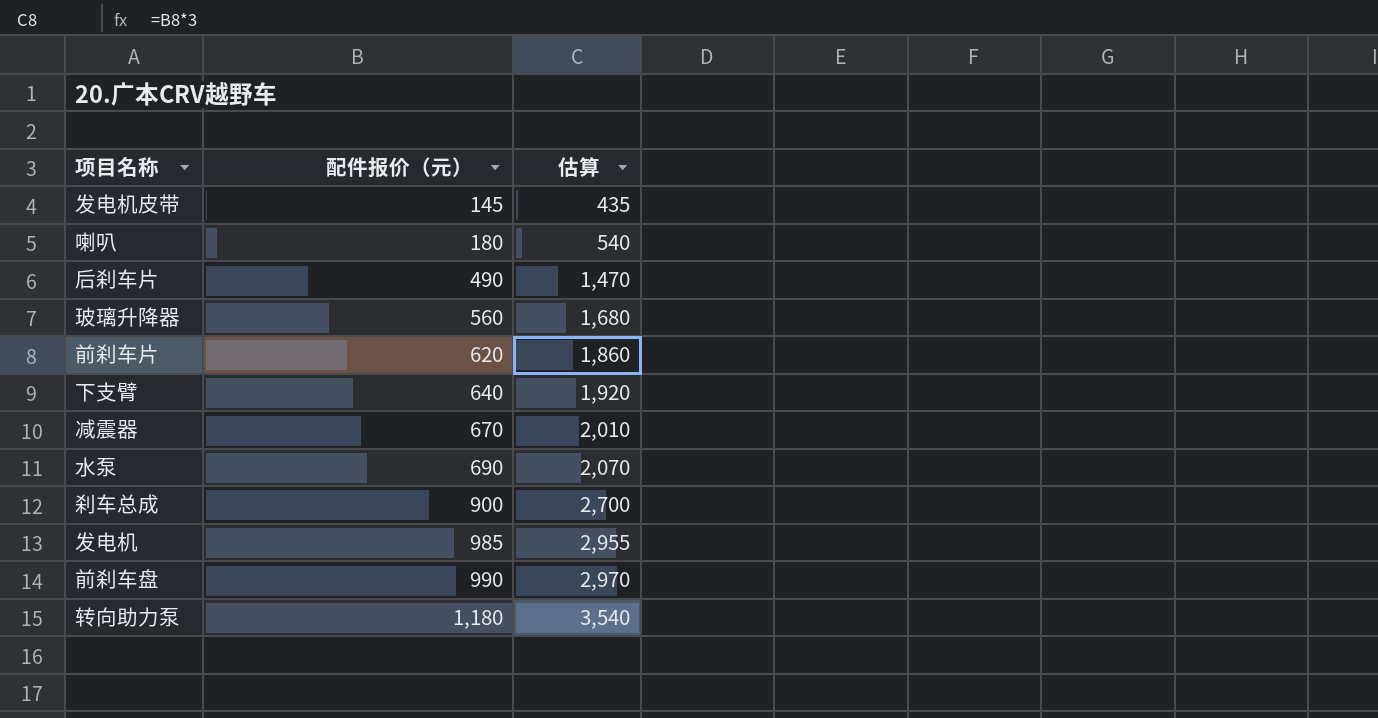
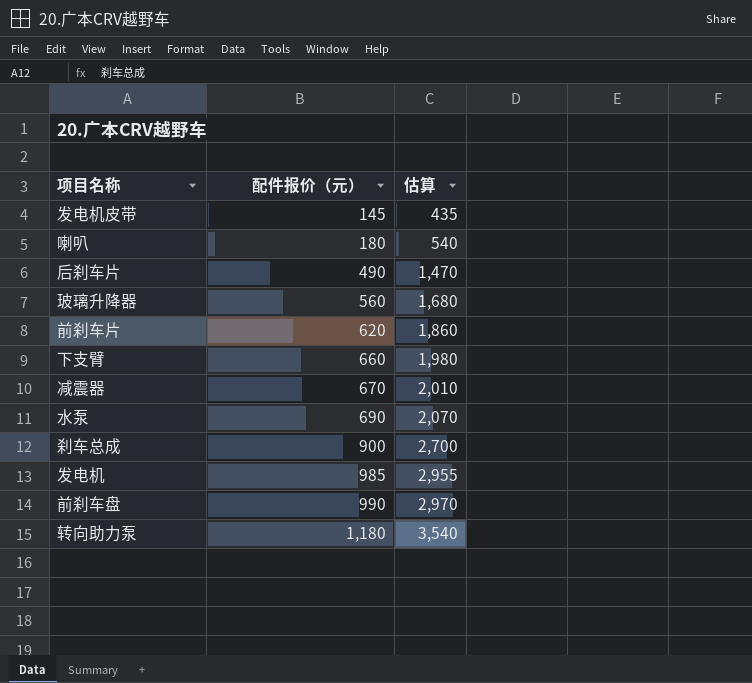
下支臂 | 配件报价（元）: 640 -> 660
下支臂 | 估算: 1,920 -> 1,980

